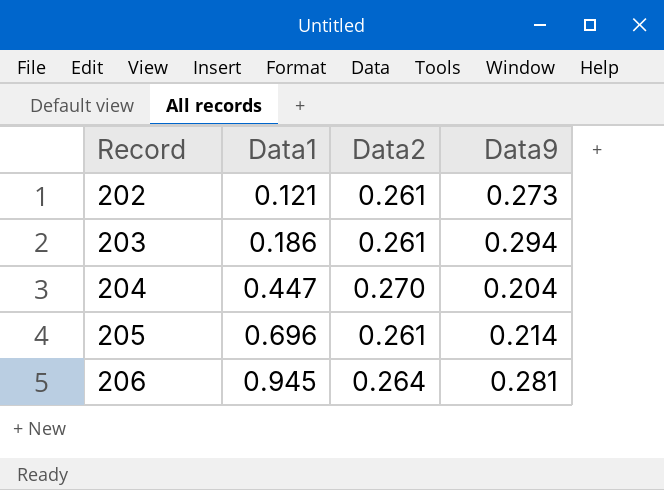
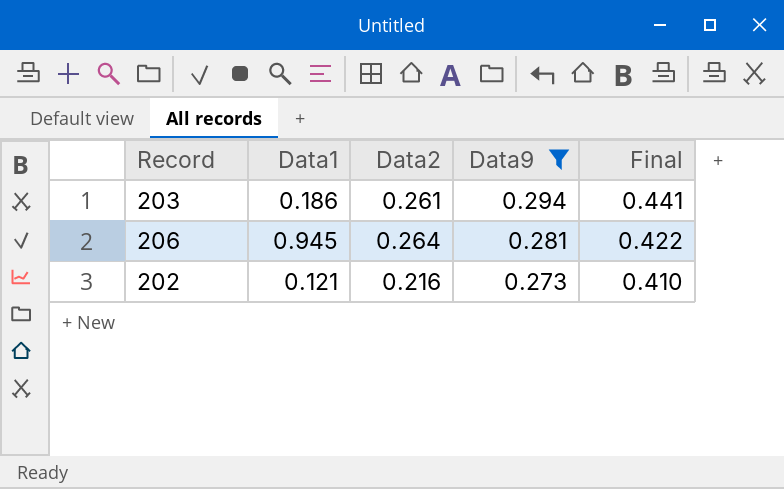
filter: none -> Data9 >= 0.273
row order: Record ascending -> Data9 descending
column Final | formula: none -> [Data9] * 1.5
202 | Data2: 0.261 -> 0.216

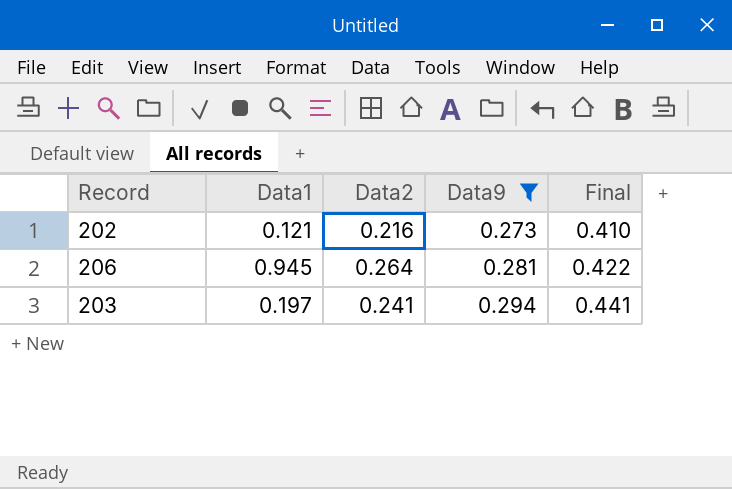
row order: Data9 descending -> Data9 ascending
203 | Data1: 0.186 -> 0.197
203 | Data2: 0.261 -> 0.241

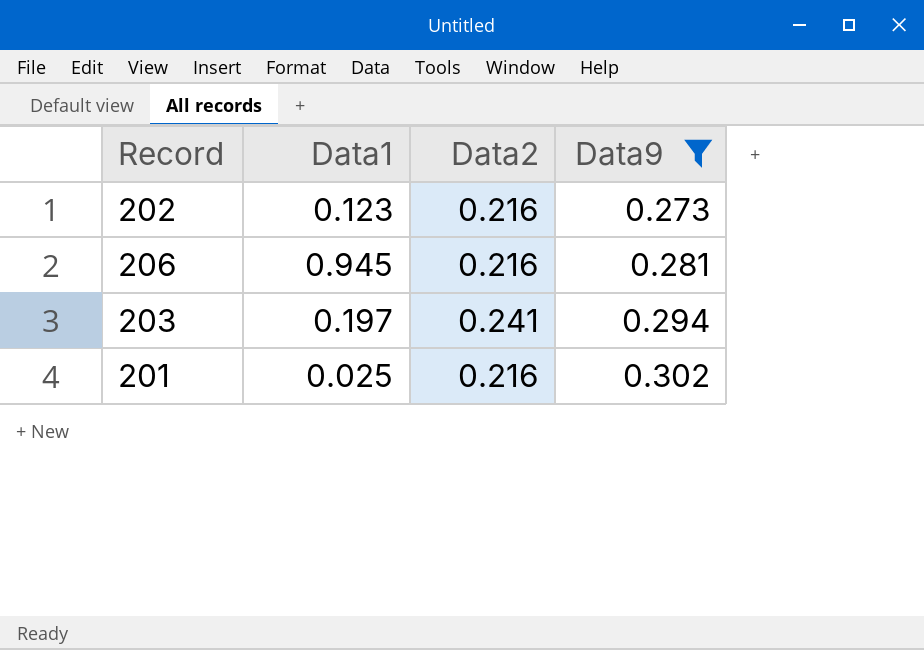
column Final | formula: [Data9] * 1.5 -> none
202 | Data1: 0.121 -> 0.123
206 | Data2: 0.264 -> 0.216
row 201: none -> 0.025 | 0.216 | 0.302

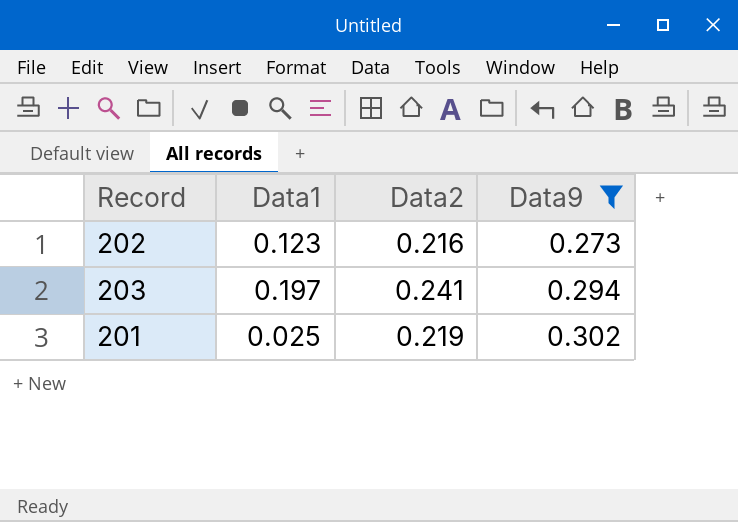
row 206: 0.945 | 0.216 | 0.281 -> none
201 | Data2: 0.216 -> 0.219

